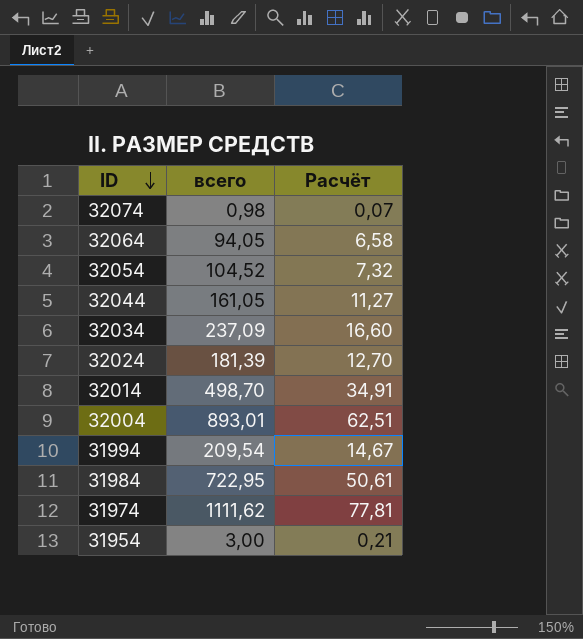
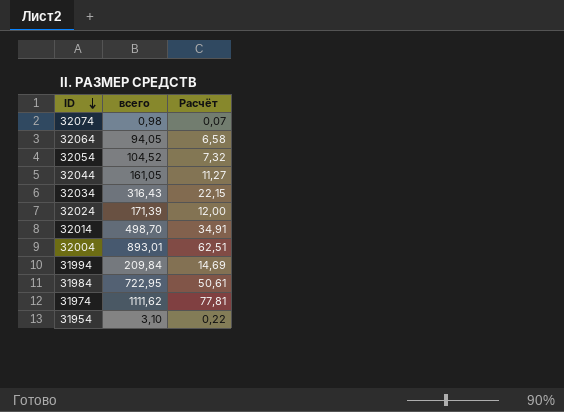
32034 | всего: 237,09 -> 316,43
32034 | Расчёт: 16,60 -> 22,15
32024 | всего: 181,39 -> 171,39
32024 | Расчёт: 12,70 -> 12,00
31994 | всего: 209,54 -> 209,84
31994 | Расчёт: 14,67 -> 14,69
31954 | всего: 3,00 -> 3,10
31954 | Расчёт: 0,21 -> 0,22

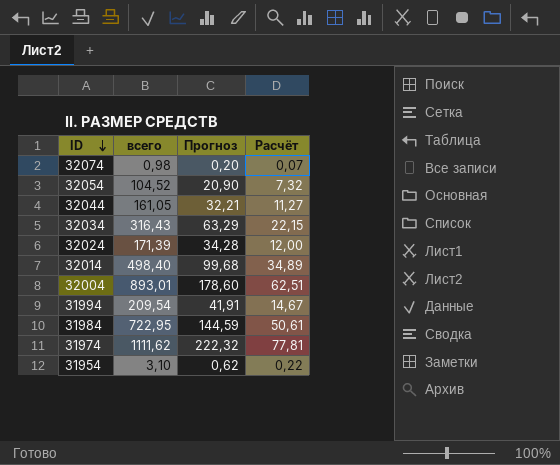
column Прогноз | formula: none -> [всего] * 0,2
row 32064: 94,05 | 6,58 -> none
32014 | всего: 498,70 -> 498,40
32014 | Расчёт: 34,91 -> 34,89
31994 | всего: 209,84 -> 209,54
31994 | Расчёт: 14,69 -> 14,67

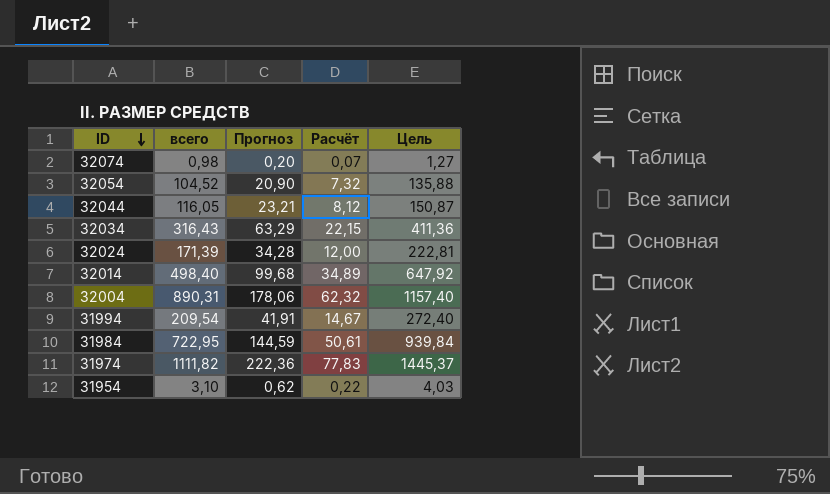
column Цель | formula: none -> [всего] * 1,3
32044 | всего: 161,05 -> 116,05
32044 | Прогноз: 32,21 -> 23,21
32044 | Расчёт: 11,27 -> 8,12
32004 | всего: 893,01 -> 890,31
32004 | Прогноз: 178,60 -> 178,06
32004 | Расчёт: 62,51 -> 62,32
31974 | всего: 1111,62 -> 1111,82
31974 | Прогноз: 222,32 -> 222,36
31974 | Расчёт: 77,81 -> 77,83

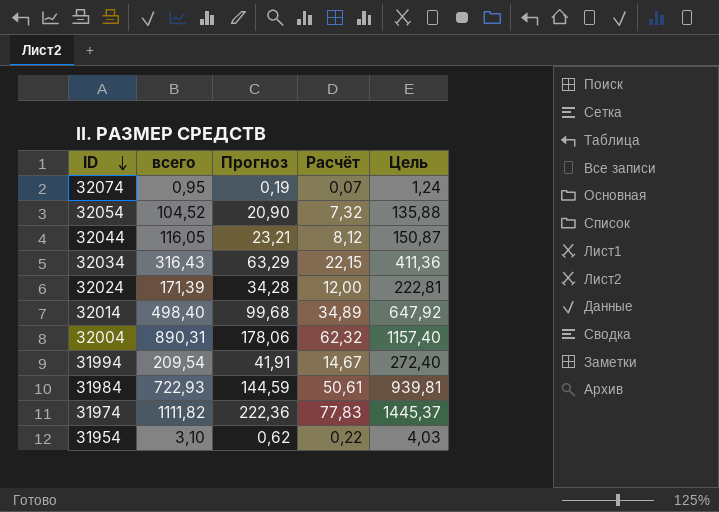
32074 | всего: 0,98 -> 0,95
32074 | Прогноз: 0,20 -> 0,19
32074 | Цель: 1,27 -> 1,24
31984 | всего: 722,95 -> 722,93
31984 | Цель: 939,84 -> 939,81

